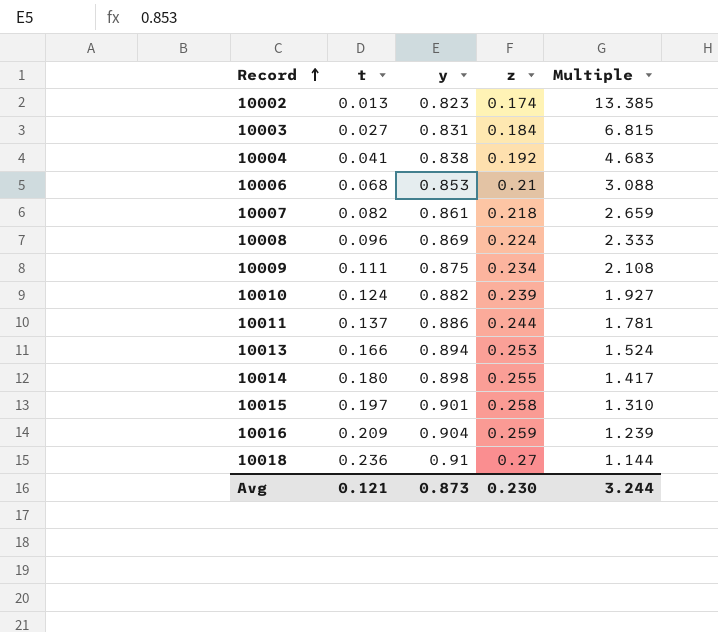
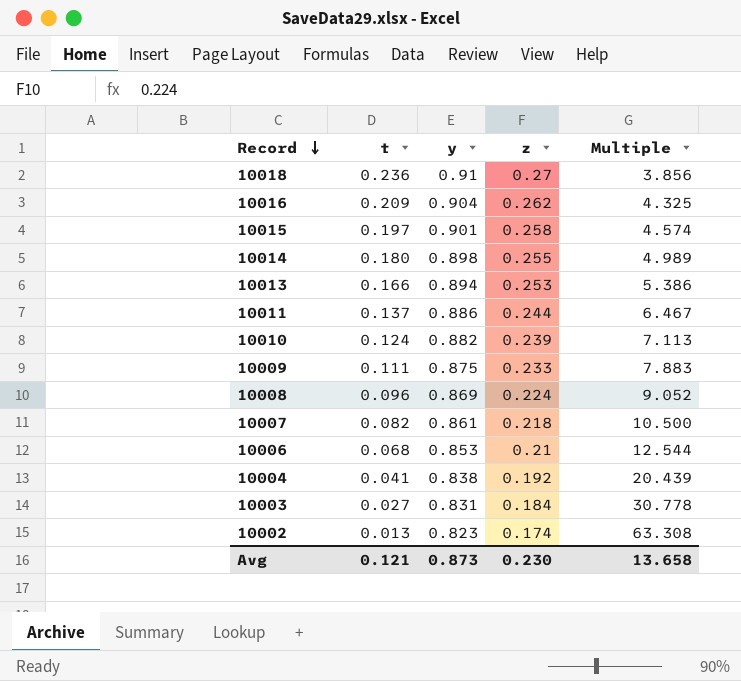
row order: Record ascending -> Record descending
column Multiple | formula: [z] / [t] -> [y] / [t]
10016 | z: 0.259 -> 0.262
10009 | z: 0.234 -> 0.233
Avg | Multiple: 3.244 -> 13.658

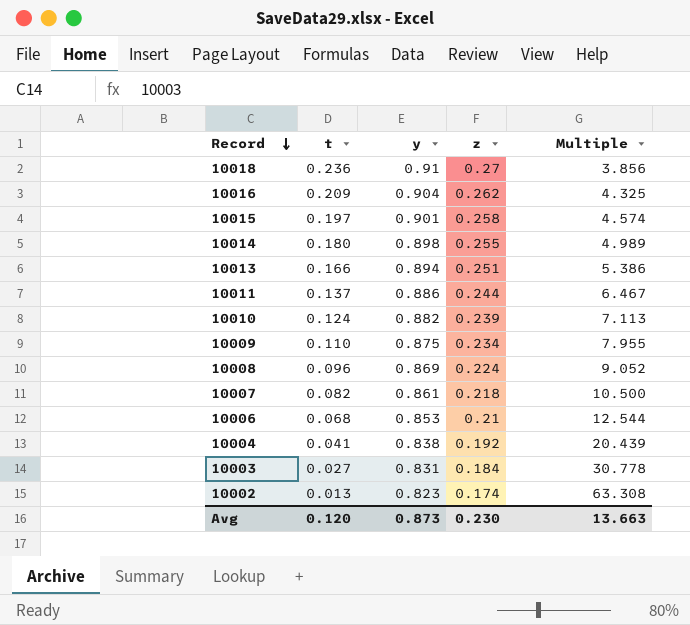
10013 | z: 0.253 -> 0.251
10009 | t: 0.111 -> 0.110
10009 | z: 0.233 -> 0.234
10009 | Multiple: 7.883 -> 7.955
Avg | t: 0.121 -> 0.120
Avg | Multiple: 13.658 -> 13.663

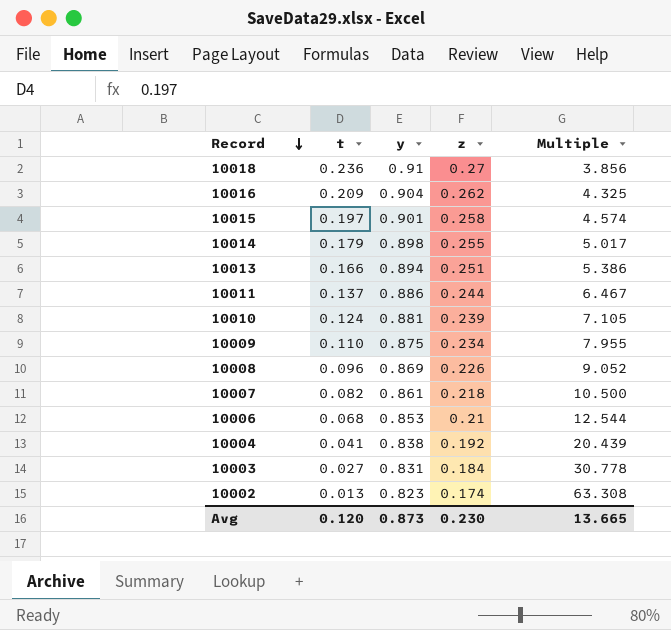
10014 | t: 0.180 -> 0.179
10014 | Multiple: 4.989 -> 5.017
10010 | y: 0.882 -> 0.881
10010 | Multiple: 7.113 -> 7.105
10008 | z: 0.224 -> 0.226
Avg | Multiple: 13.663 -> 13.665

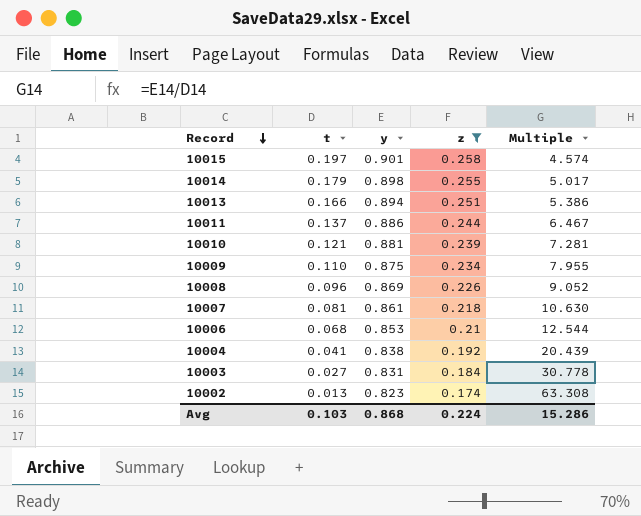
filter: none -> z <= 0.258
10010 | t: 0.124 -> 0.121
10010 | Multiple: 7.105 -> 7.281
10007 | t: 0.082 -> 0.081
10007 | Multiple: 10.500 -> 10.630
Avg | t: 0.120 -> 0.103
Avg | y: 0.873 -> 0.868
Avg | z: 0.230 -> 0.224
Avg | Multiple: 13.665 -> 15.286

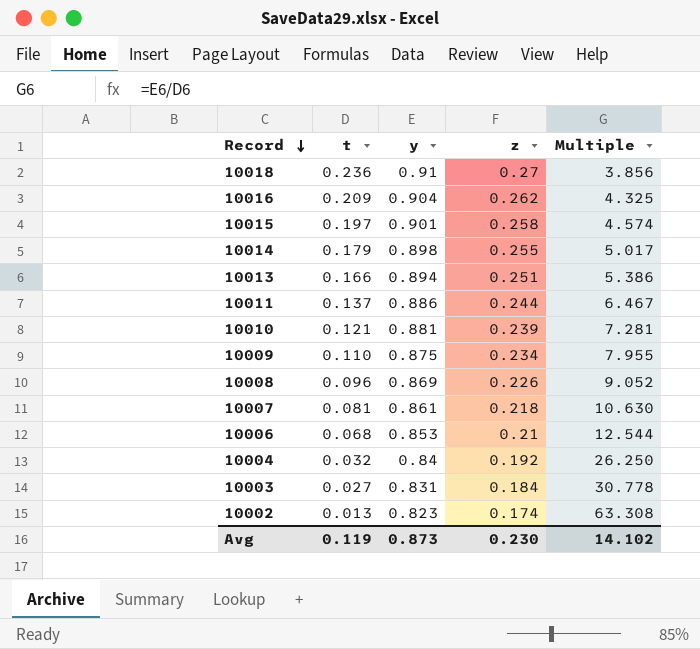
filter: z <= 0.258 -> none
10004 | t: 0.041 -> 0.032
10004 | y: 0.838 -> 0.84
10004 | Multiple: 20.439 -> 26.250
Avg | t: 0.103 -> 0.119
Avg | y: 0.868 -> 0.873
Avg | z: 0.224 -> 0.230
Avg | Multiple: 15.286 -> 14.102

